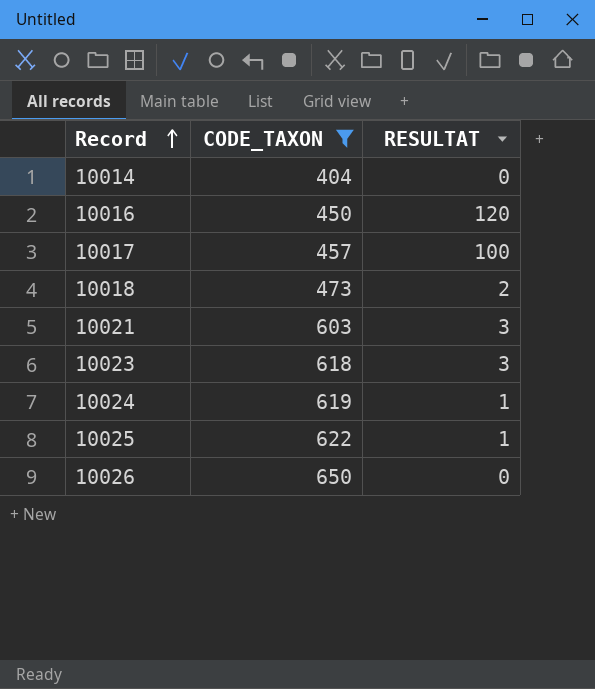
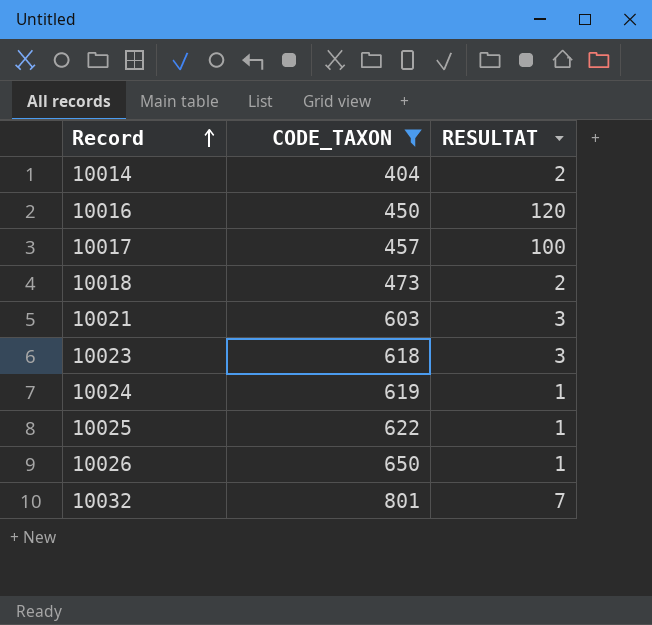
10014 | RESULTAT: 0 -> 2
10026 | RESULTAT: 0 -> 1
row 10032: none -> 801 | 7

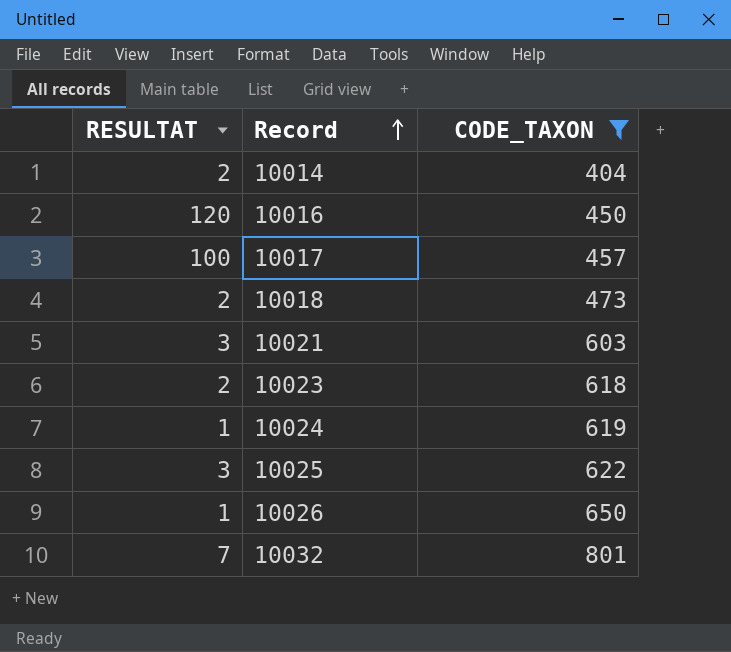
column RESULTAT | position: 3 -> 1
10023 | RESULTAT: 3 -> 2
10025 | RESULTAT: 1 -> 3

